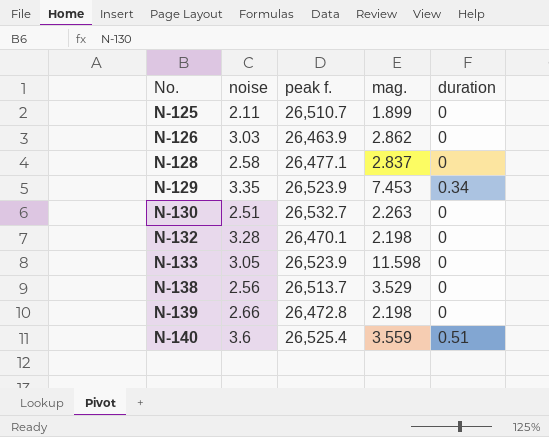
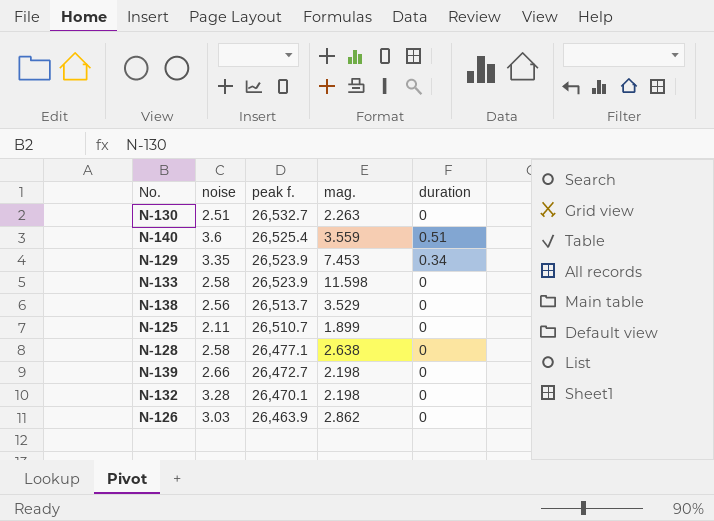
row order: No. ascending -> peak f. descending
N-133 | noise: 3.05 -> 2.58
N-128 | mag.: 2.837 -> 2.638
N-139 | peak f.: 26,472.8 -> 26,472.7

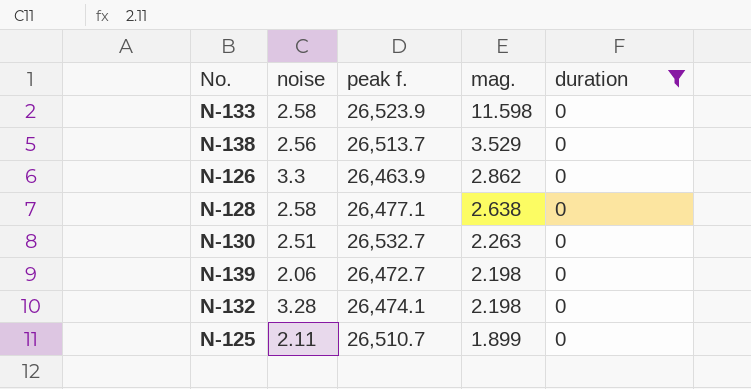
filter: none -> duration = 0
row order: peak f. descending -> mag. descending
N-126 | noise: 3.03 -> 3.3
N-139 | noise: 2.66 -> 2.06
N-132 | peak f.: 26,470.1 -> 26,474.1

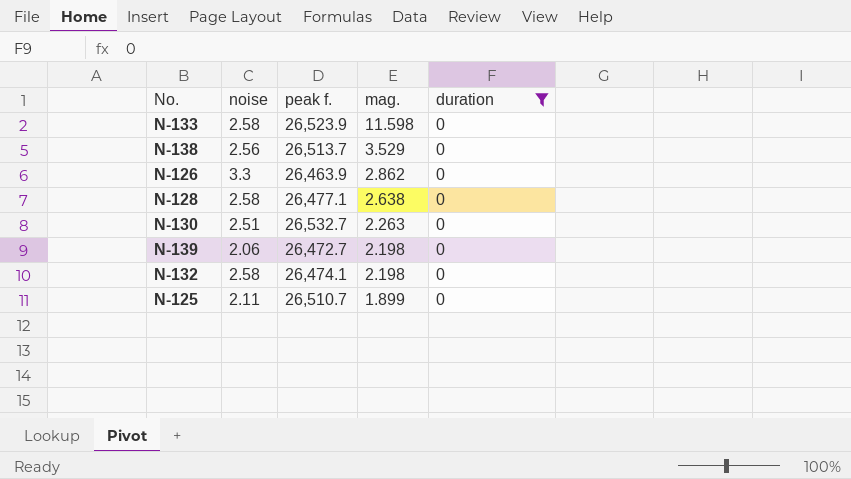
N-132 | noise: 3.28 -> 2.58

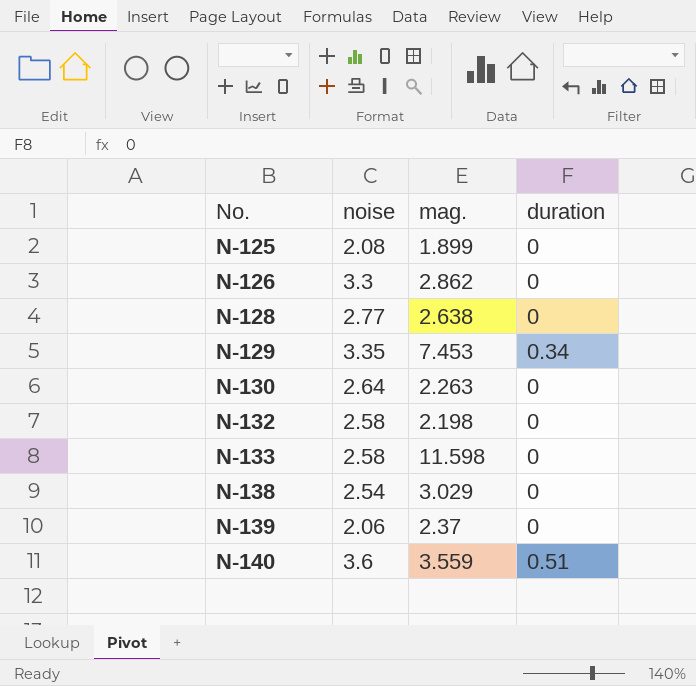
filter: duration = 0 -> none
row order: mag. descending -> No. ascending
column peak f. | position: 3 -> none
N-125 | noise: 2.11 -> 2.08
N-128 | noise: 2.58 -> 2.77
N-130 | noise: 2.51 -> 2.64
N-138 | noise: 2.56 -> 2.54
N-138 | mag.: 3.529 -> 3.029
N-139 | mag.: 2.198 -> 2.37

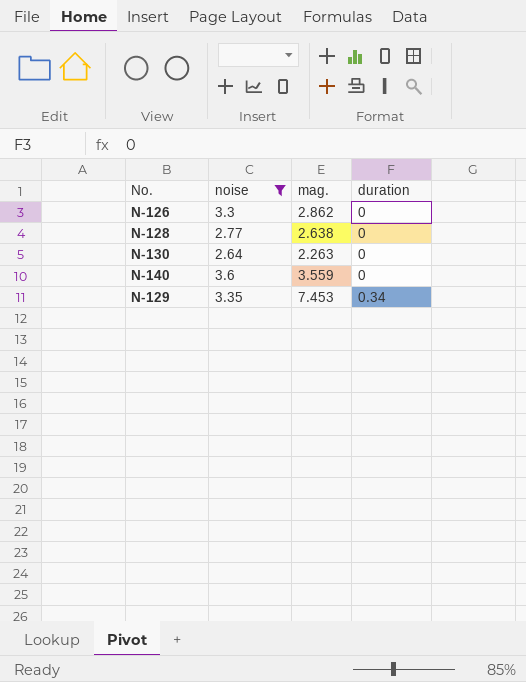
filter: none -> noise >= 2.64
row order: No. ascending -> duration ascending
N-140 | duration: 0.51 -> 0

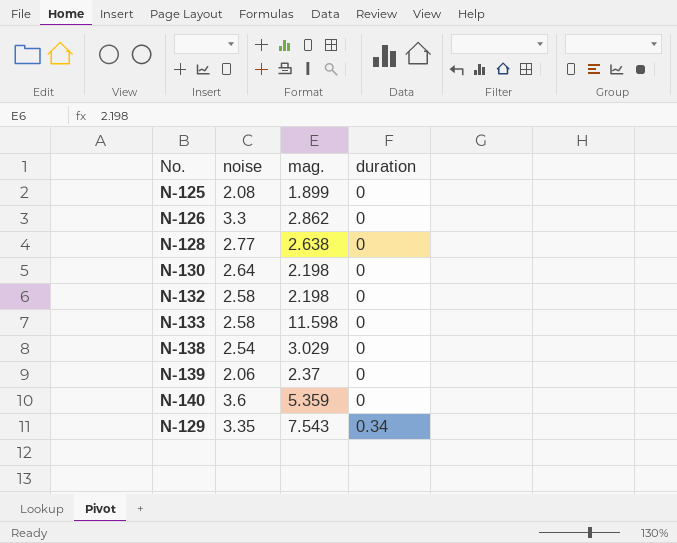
filter: noise >= 2.64 -> none
N-130 | mag.: 2.263 -> 2.198
N-140 | mag.: 3.559 -> 5.359
N-129 | mag.: 7.453 -> 7.543

